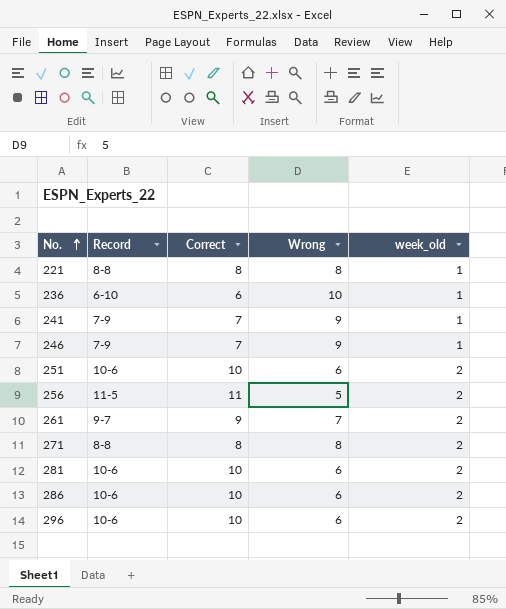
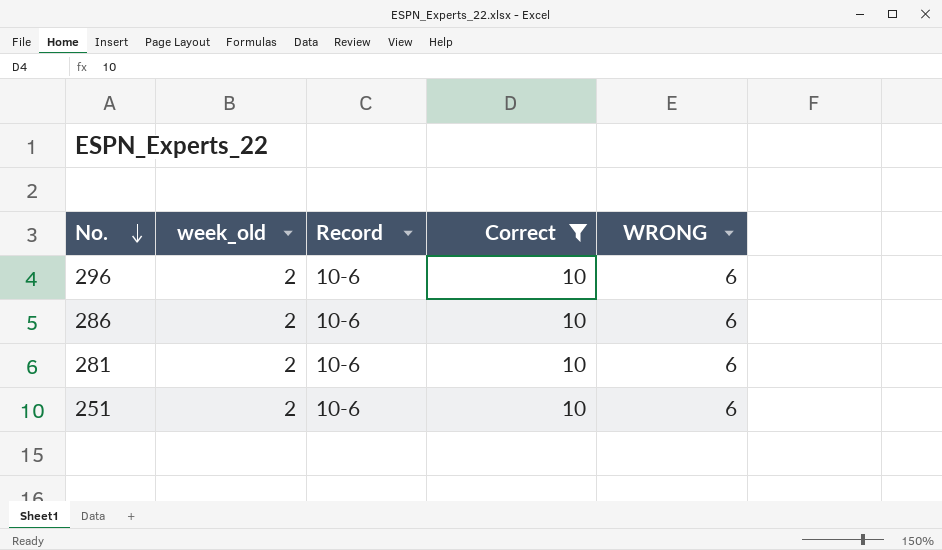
filter: none -> Correct = 10
row order: No. ascending -> No. descending
column week_old | position: 5 -> 2
column name: Wrong -> WRONG

